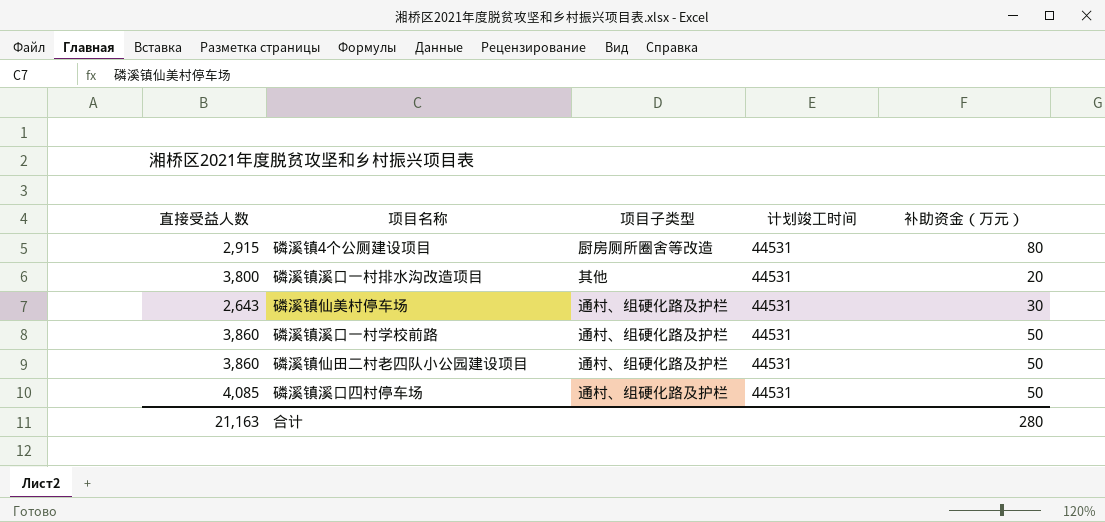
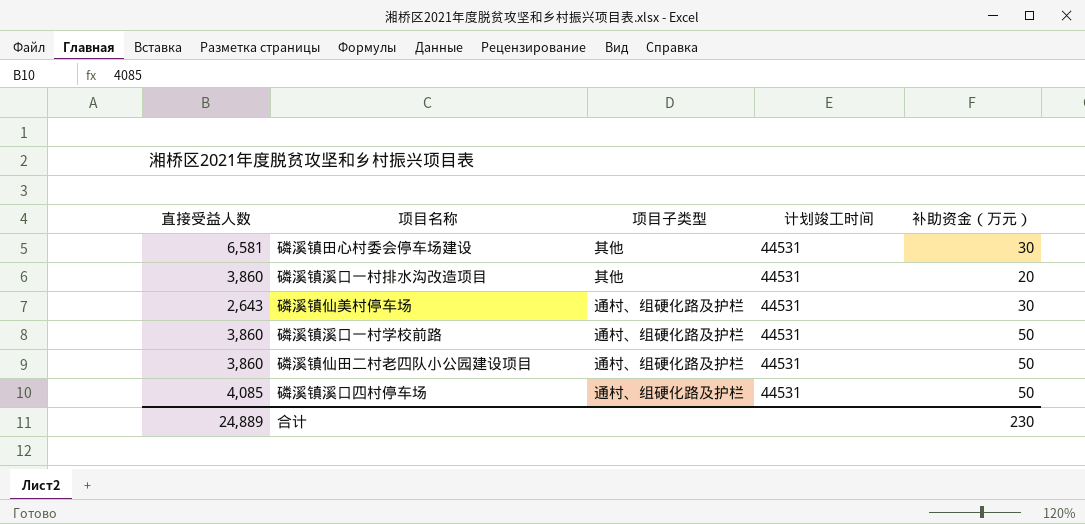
row 磷溪镇4个公厕建设项目: 2,915 | 厨房厕所圈舍等改造 | 44531 | 80 -> none
row 磷溪镇田心村委会停车场建设: none -> 6,581 | 其他 | 44531 | 30
磷溪镇溪口一村排水沟改造项目 | 直接受益人数: 3,800 -> 3,860
合计 | 直接受益人数: 21,163 -> 24,889
合计 | 补助资金（万元）: 280 -> 230

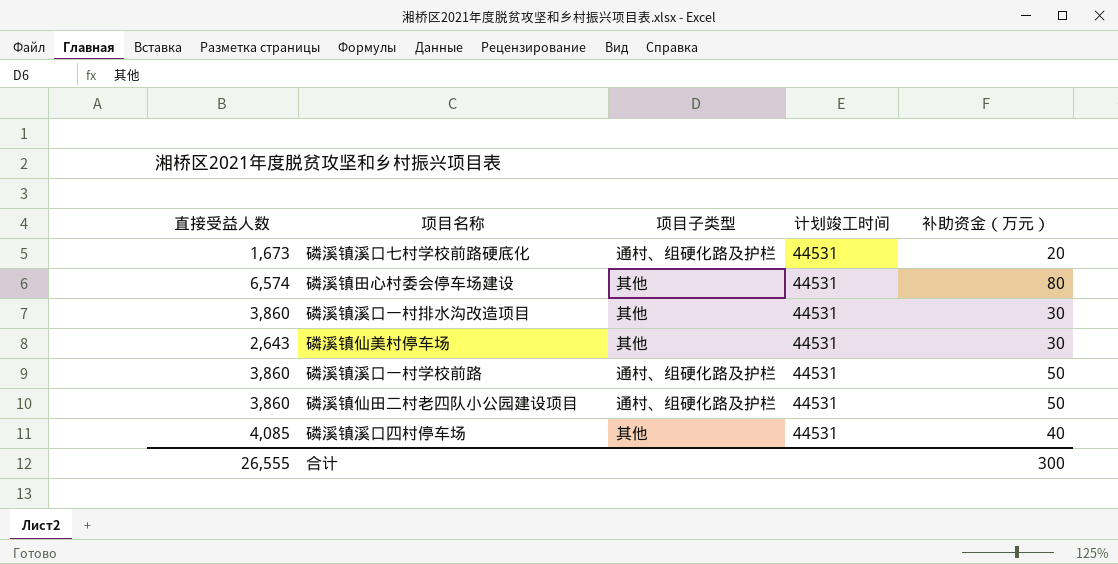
row 磷溪镇溪口七村学校前路硬底化: none -> 1,673 | 通村、组硬化路及护栏 | 44531 | 20
磷溪镇田心村委会停车场建设 | 直接受益人数: 6,581 -> 6,574
磷溪镇田心村委会停车场建设 | 补助资金（万元）: 30 -> 80
磷溪镇溪口一村排水沟改造项目 | 补助资金（万元）: 20 -> 30
磷溪镇仙美村停车场 | 项目子类型: 通村、组硬化路及护栏 -> 其他
磷溪镇溪口四村停车场 | 项目子类型: 通村、组硬化路及护栏 -> 其他
磷溪镇溪口四村停车场 | 补助资金（万元）: 50 -> 40
合计 | 直接受益人数: 24,889 -> 26,555
合计 | 补助资金（万元）: 230 -> 300

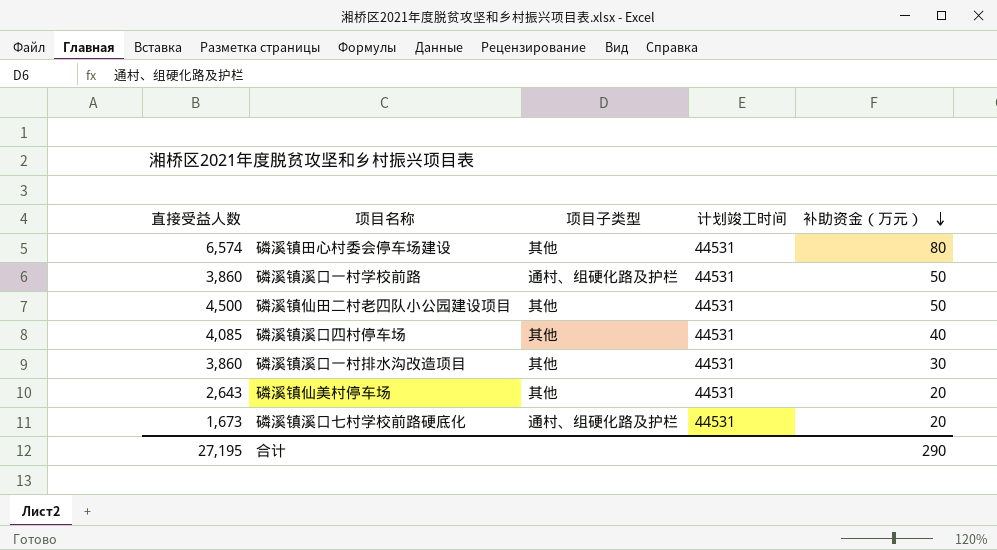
row order: none -> 补助资金（万元） descending
磷溪镇仙田二村老四队小公园建设项目 | 直接受益人数: 3,860 -> 4,500
磷溪镇仙田二村老四队小公园建设项目 | 项目子类型: 通村、组硬化路及护栏 -> 其他
磷溪镇仙美村停车场 | 补助资金（万元）: 30 -> 20
合计 | 直接受益人数: 26,555 -> 27,195
合计 | 补助资金（万元）: 300 -> 290

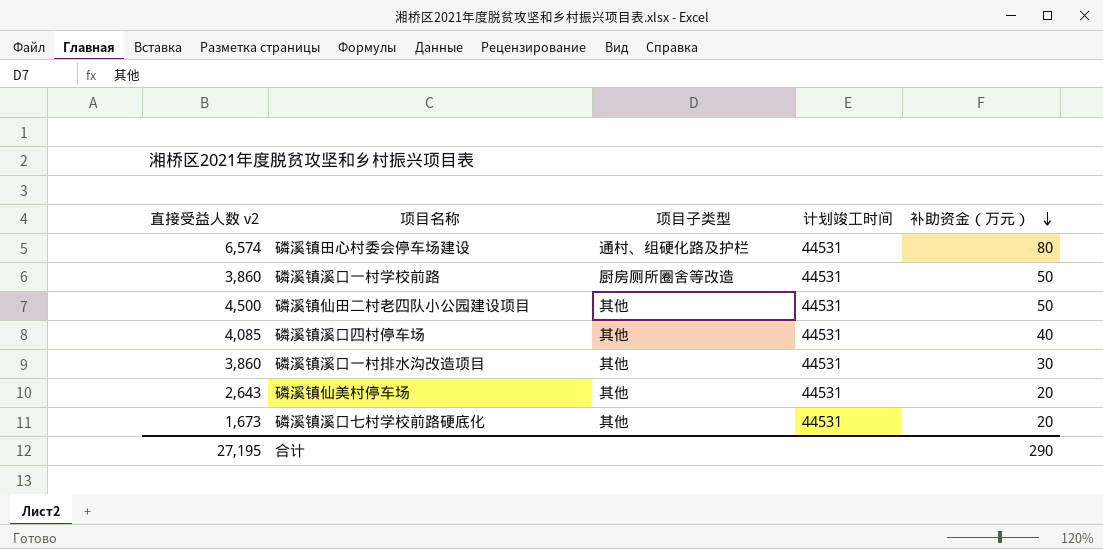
column name: 直接受益人数 -> 直接受益人数 v2
磷溪镇田心村委会停车场建设 | 项目子类型: 其他 -> 通村、组硬化路及护栏
磷溪镇溪口一村学校前路 | 项目子类型: 通村、组硬化路及护栏 -> 厨房厕所圈舍等改造
磷溪镇溪口七村学校前路硬底化 | 项目子类型: 通村、组硬化路及护栏 -> 其他

